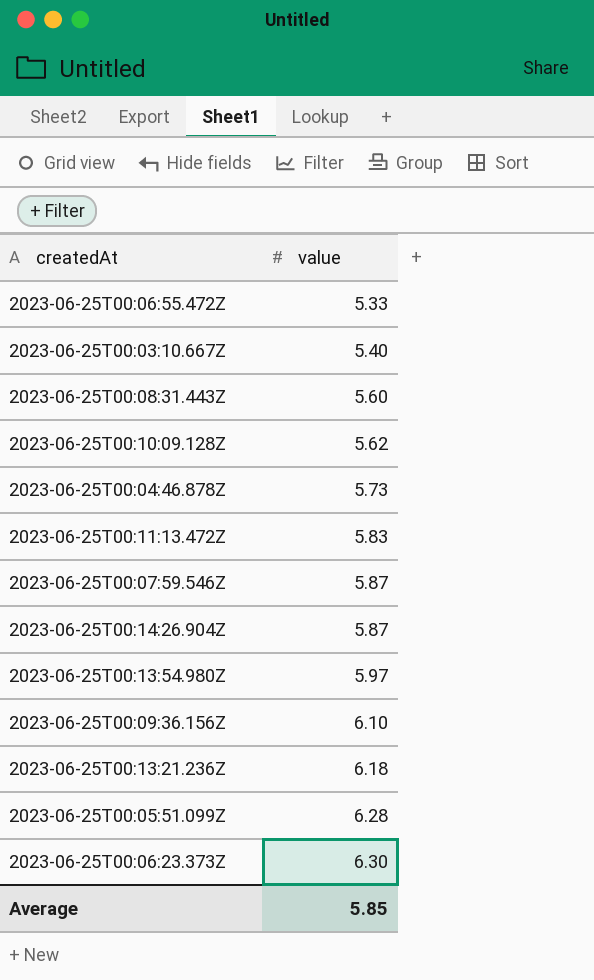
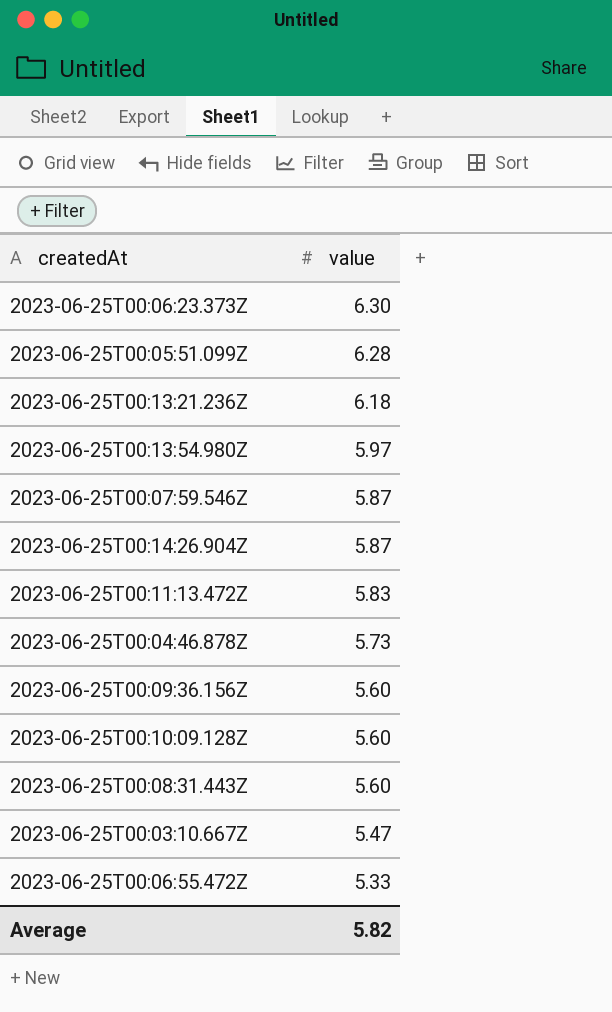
row order: value ascending -> value descending
2023-06-25T00:09:36.156Z | value: 6.10 -> 5.60
2023-06-25T00:10:09.128Z | value: 5.62 -> 5.60
2023-06-25T00:03:10.667Z | value: 5.40 -> 5.47
Average | value: 5.85 -> 5.82

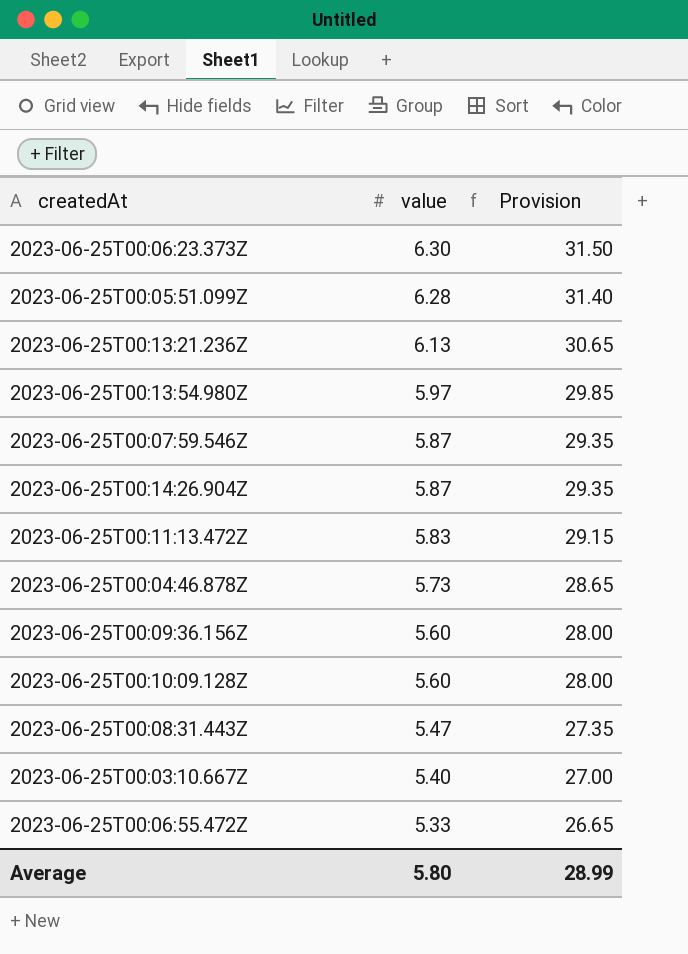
column Provision | formula: none -> [value] * 5
2023-06-25T00:13:21.236Z | value: 6.18 -> 6.13
2023-06-25T00:08:31.443Z | value: 5.60 -> 5.47
2023-06-25T00:03:10.667Z | value: 5.47 -> 5.40
Average | value: 5.82 -> 5.80

